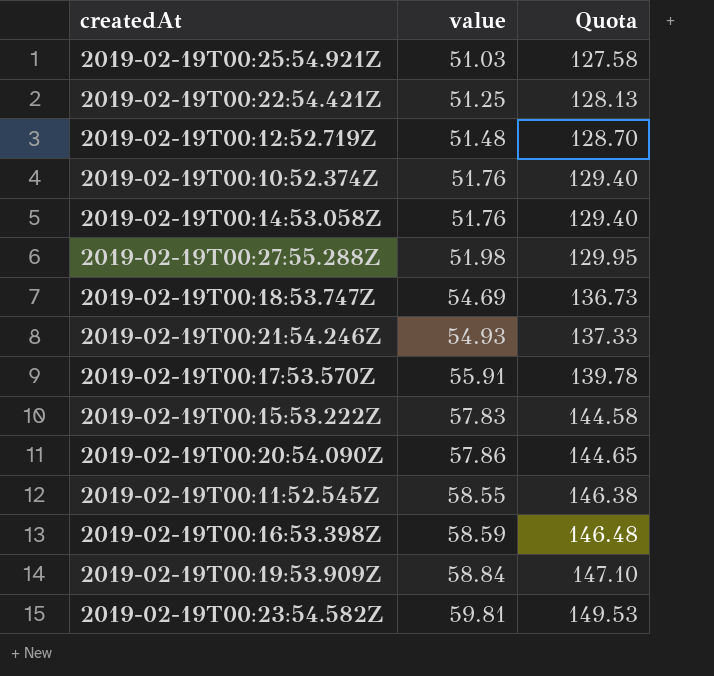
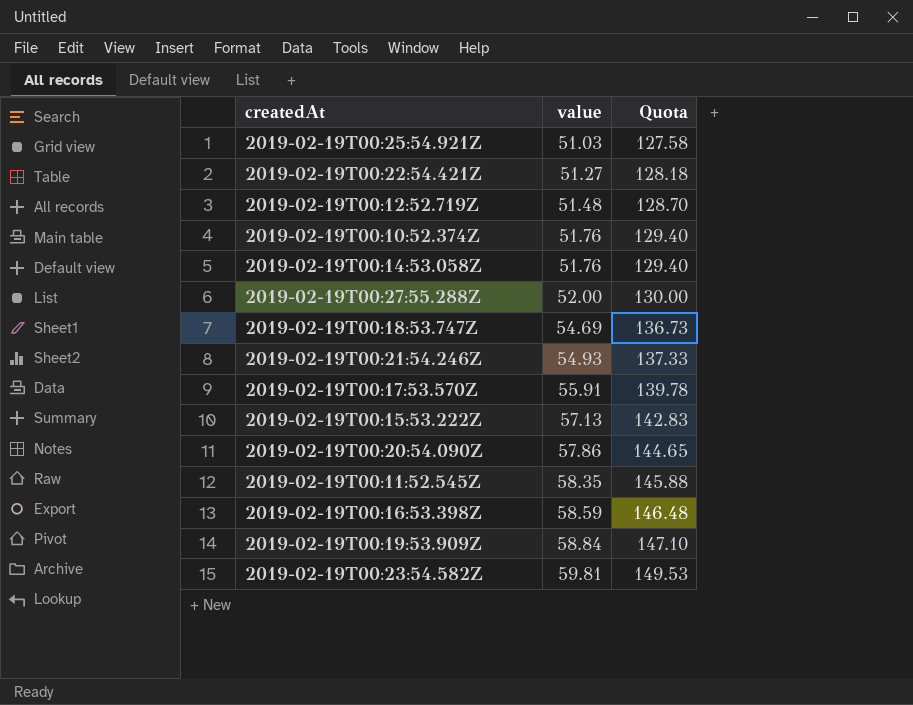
2019-02-19T00:22:54.421Z | value: 51.25 -> 51.27
2019-02-19T00:22:54.421Z | Quota: 128.13 -> 128.18
2019-02-19T00:27:55.288Z | value: 51.98 -> 52.00
2019-02-19T00:27:55.288Z | Quota: 129.95 -> 130.00
2019-02-19T00:15:53.222Z | value: 57.83 -> 57.13
2019-02-19T00:15:53.222Z | Quota: 144.58 -> 142.83
2019-02-19T00:11:52.545Z | value: 58.55 -> 58.35
2019-02-19T00:11:52.545Z | Quota: 146.38 -> 145.88

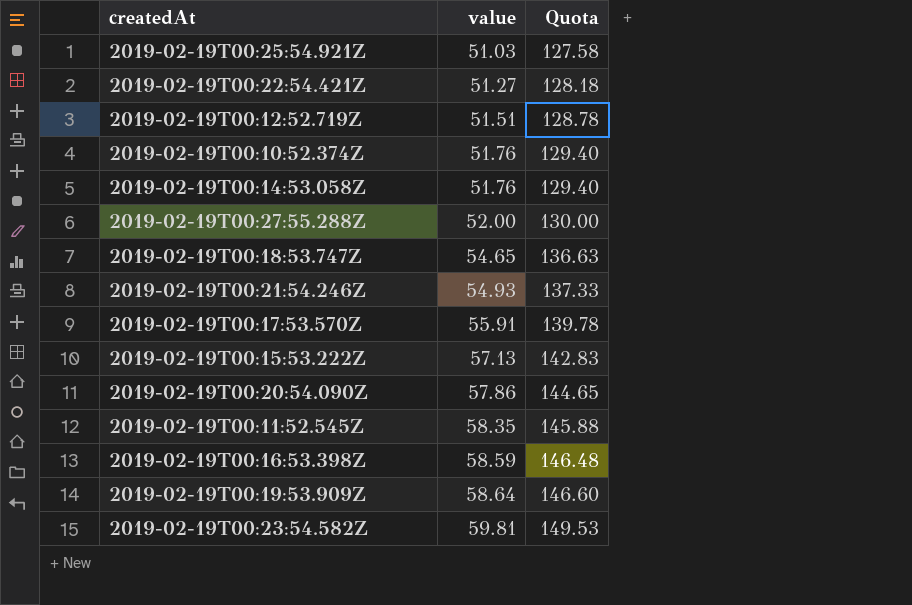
2019-02-19T00:12:52.719Z | value: 51.48 -> 51.51
2019-02-19T00:12:52.719Z | Quota: 128.70 -> 128.78
2019-02-19T00:18:53.747Z | value: 54.69 -> 54.65
2019-02-19T00:18:53.747Z | Quota: 136.73 -> 136.63
2019-02-19T00:19:53.909Z | value: 58.84 -> 58.64
2019-02-19T00:19:53.909Z | Quota: 147.10 -> 146.60

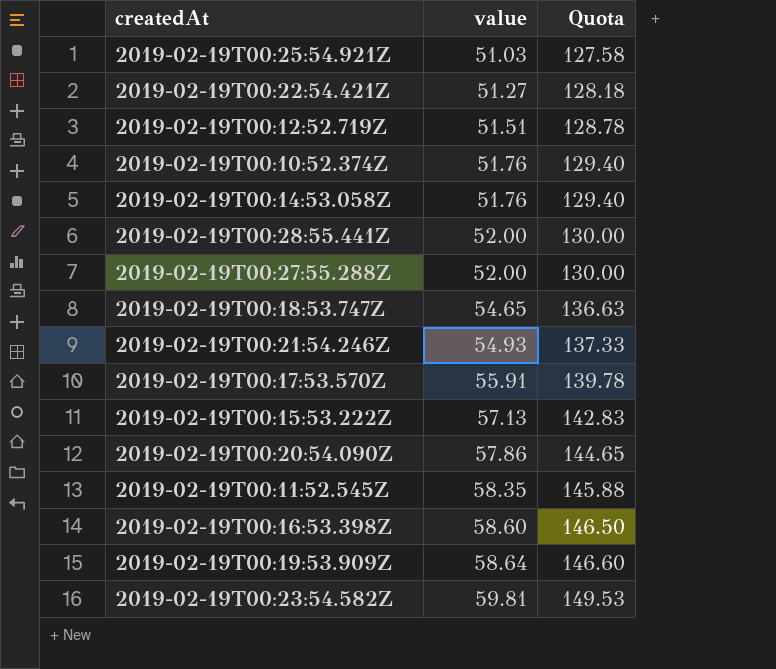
row 2019-02-19T00:28:55.441Z: none -> 52.00 | 130.00
2019-02-19T00:16:53.398Z | value: 58.59 -> 58.60
2019-02-19T00:16:53.398Z | Quota: 146.48 -> 146.50

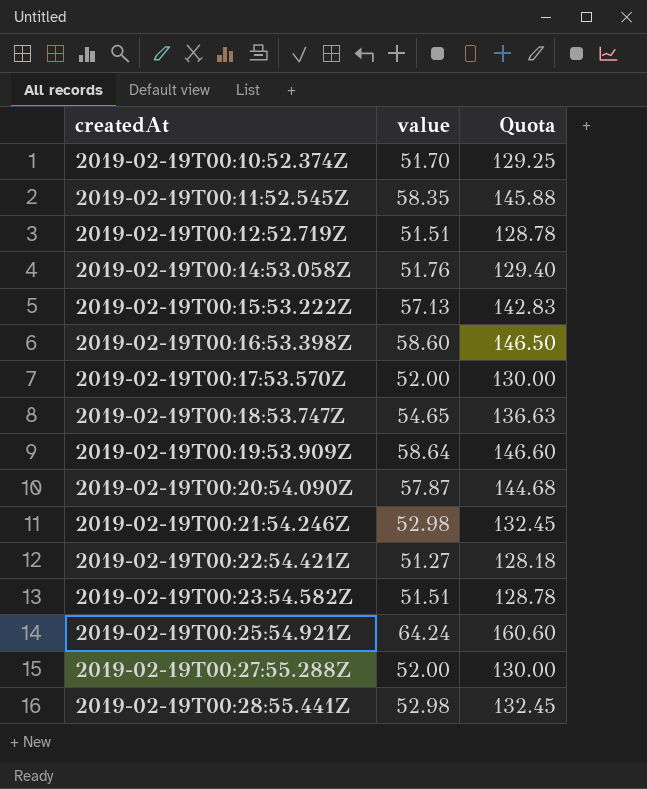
row order: value ascending -> createdAt ascending
2019-02-19T00:10:52.374Z | value: 51.76 -> 51.70
2019-02-19T00:10:52.374Z | Quota: 129.40 -> 129.25
2019-02-19T00:17:53.570Z | value: 55.91 -> 52.00
2019-02-19T00:17:53.570Z | Quota: 139.78 -> 130.00
2019-02-19T00:20:54.090Z | value: 57.86 -> 57.87
2019-02-19T00:20:54.090Z | Quota: 144.65 -> 144.68
2019-02-19T00:21:54.246Z | value: 54.93 -> 52.98
2019-02-19T00:21:54.246Z | Quota: 137.33 -> 132.45
2019-02-19T00:23:54.582Z | value: 59.81 -> 51.51
2019-02-19T00:23:54.582Z | Quota: 149.53 -> 128.78
2019-02-19T00:25:54.921Z | value: 51.03 -> 64.24
2019-02-19T00:25:54.921Z | Quota: 127.58 -> 160.60
2019-02-19T00:28:55.441Z | value: 52.00 -> 52.98
2019-02-19T00:28:55.441Z | Quota: 130.00 -> 132.45

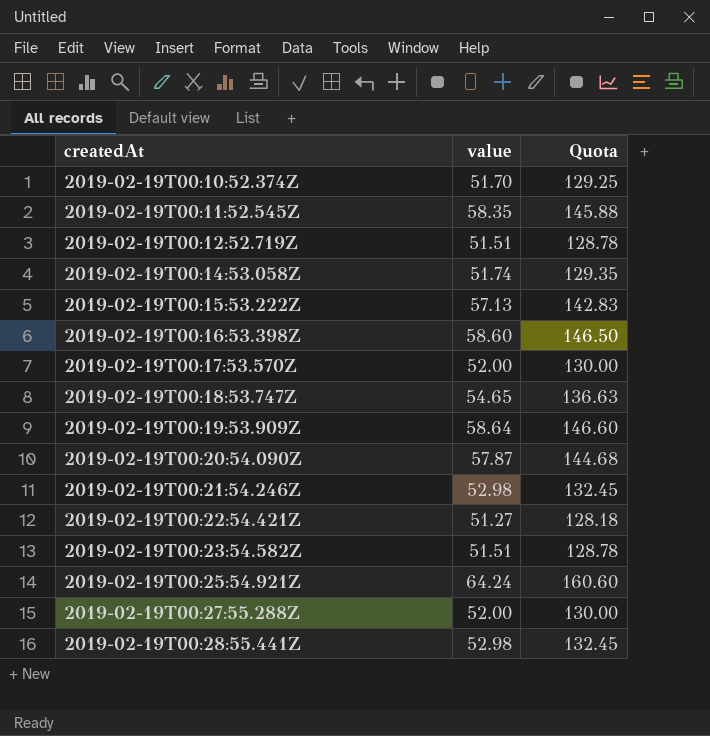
2019-02-19T00:14:53.058Z | value: 51.76 -> 51.74
2019-02-19T00:14:53.058Z | Quota: 129.40 -> 129.35

